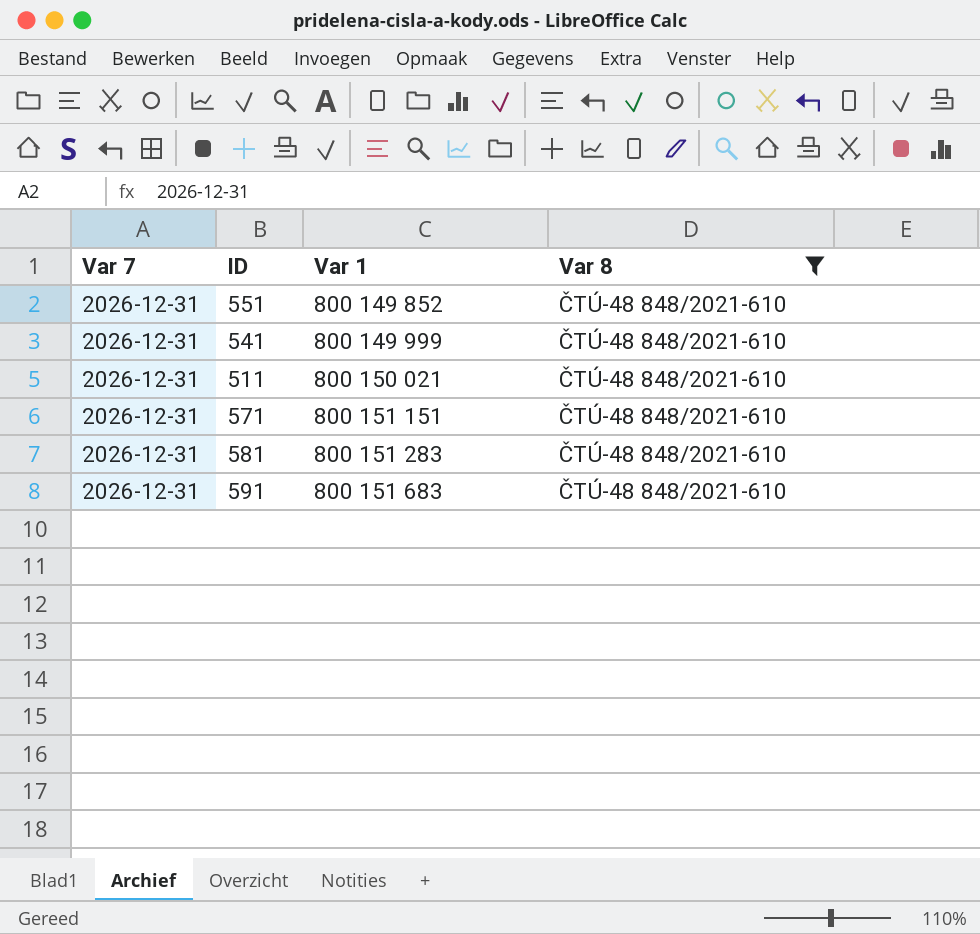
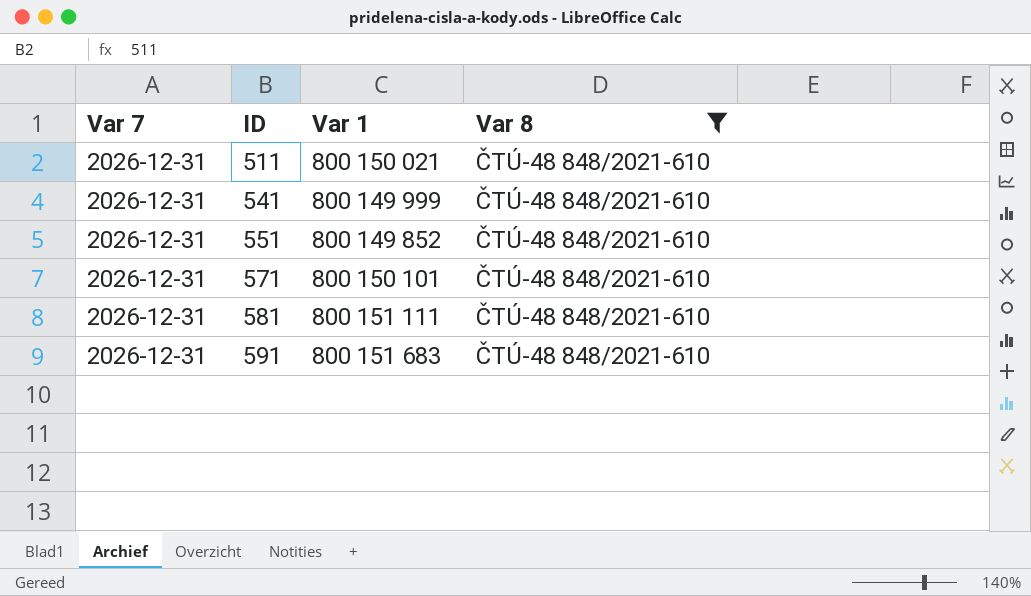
row order: Var 1 ascending -> ID ascending
571 | Var 1: 800 151 151 -> 800 150 101
581 | Var 1: 800 151 283 -> 800 151 111

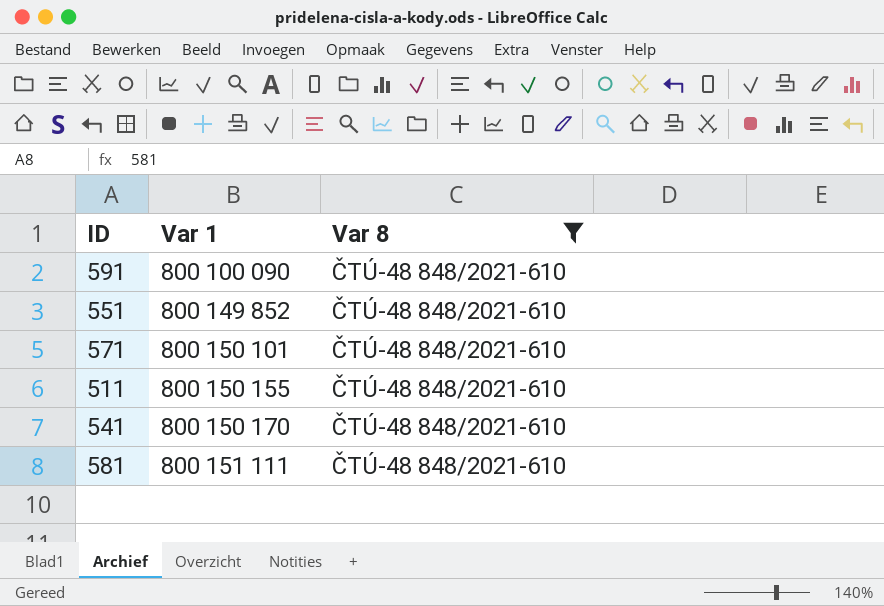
row order: ID ascending -> Var 1 ascending
column Var 7 | position: 1 -> none
591 | Var 1: 800 151 683 -> 800 100 090
511 | Var 1: 800 150 021 -> 800 150 155
541 | Var 1: 800 149 999 -> 800 150 170

